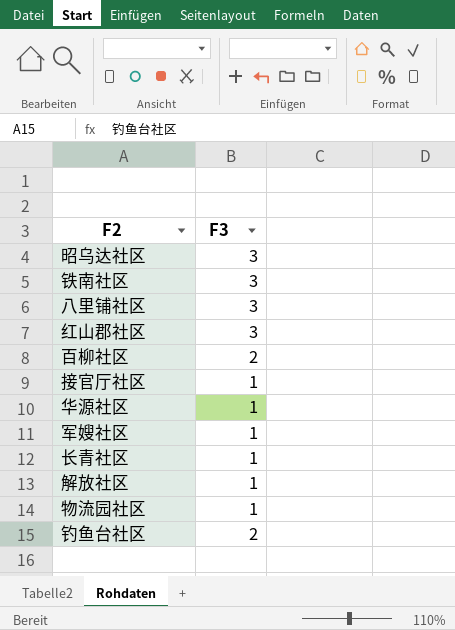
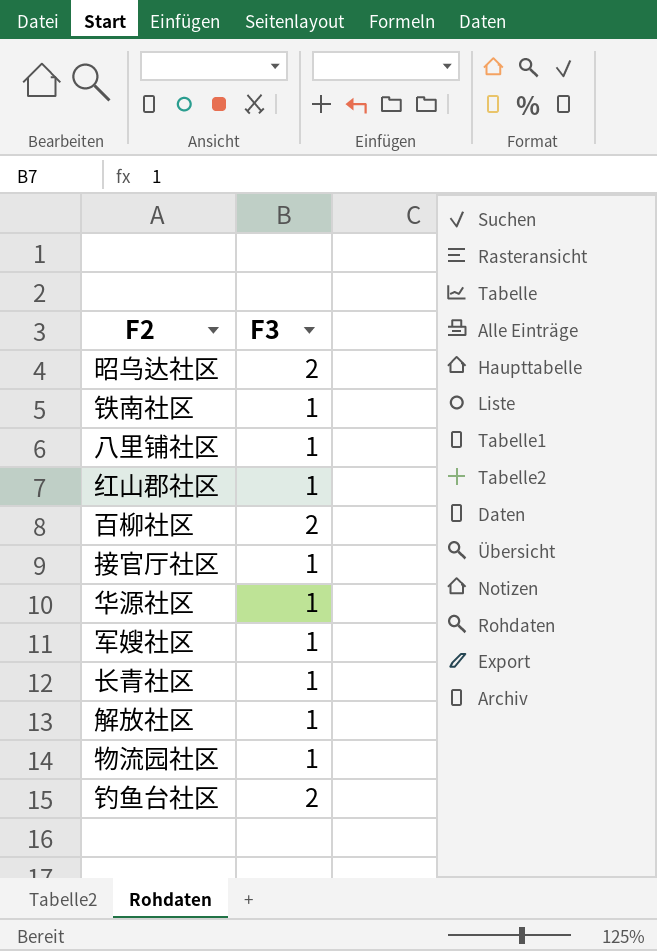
昭乌达社区 | F3: 3 -> 2
铁南社区 | F3: 3 -> 1
八里铺社区 | F3: 3 -> 1
红山郡社区 | F3: 3 -> 1

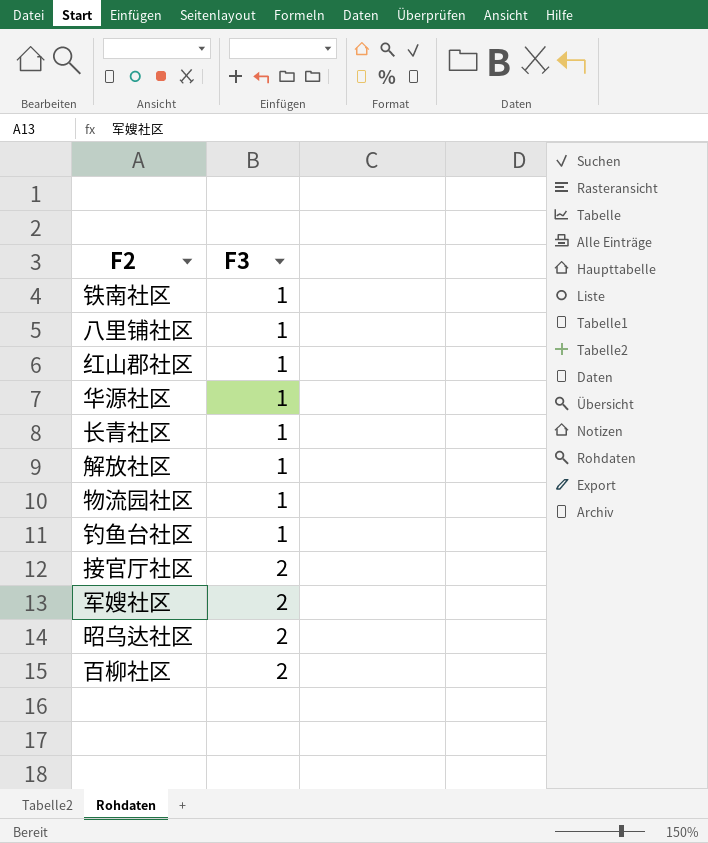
row order: none -> F3 ascending
钓鱼台社区 | F3: 2 -> 1
接官厅社区 | F3: 1 -> 2
军嫂社区 | F3: 1 -> 2

